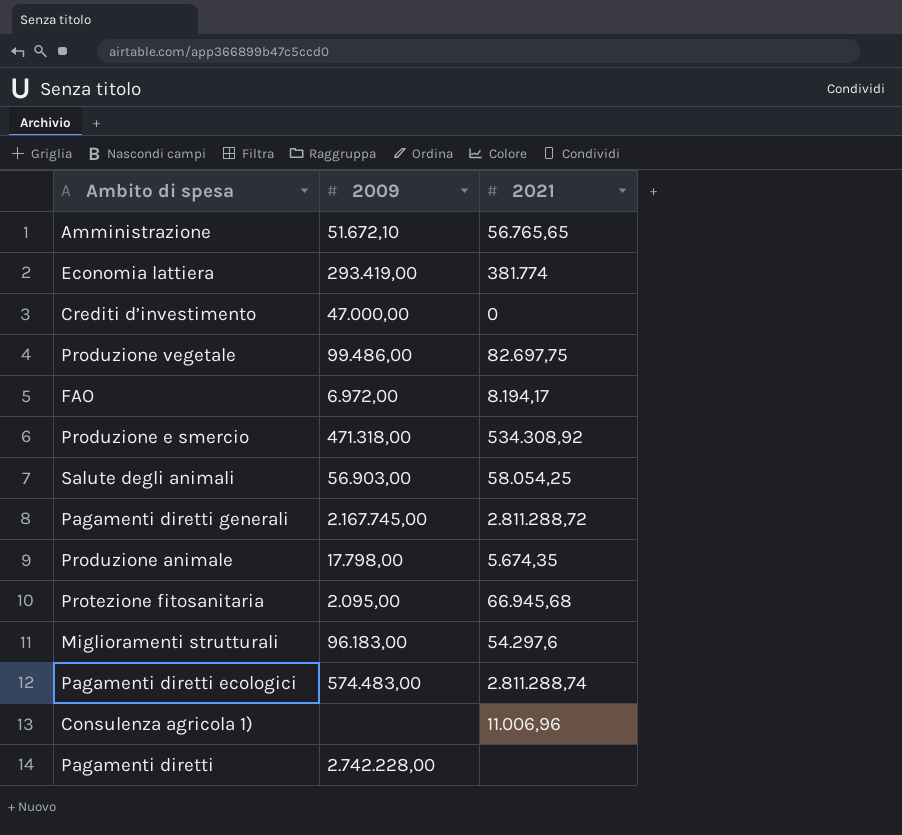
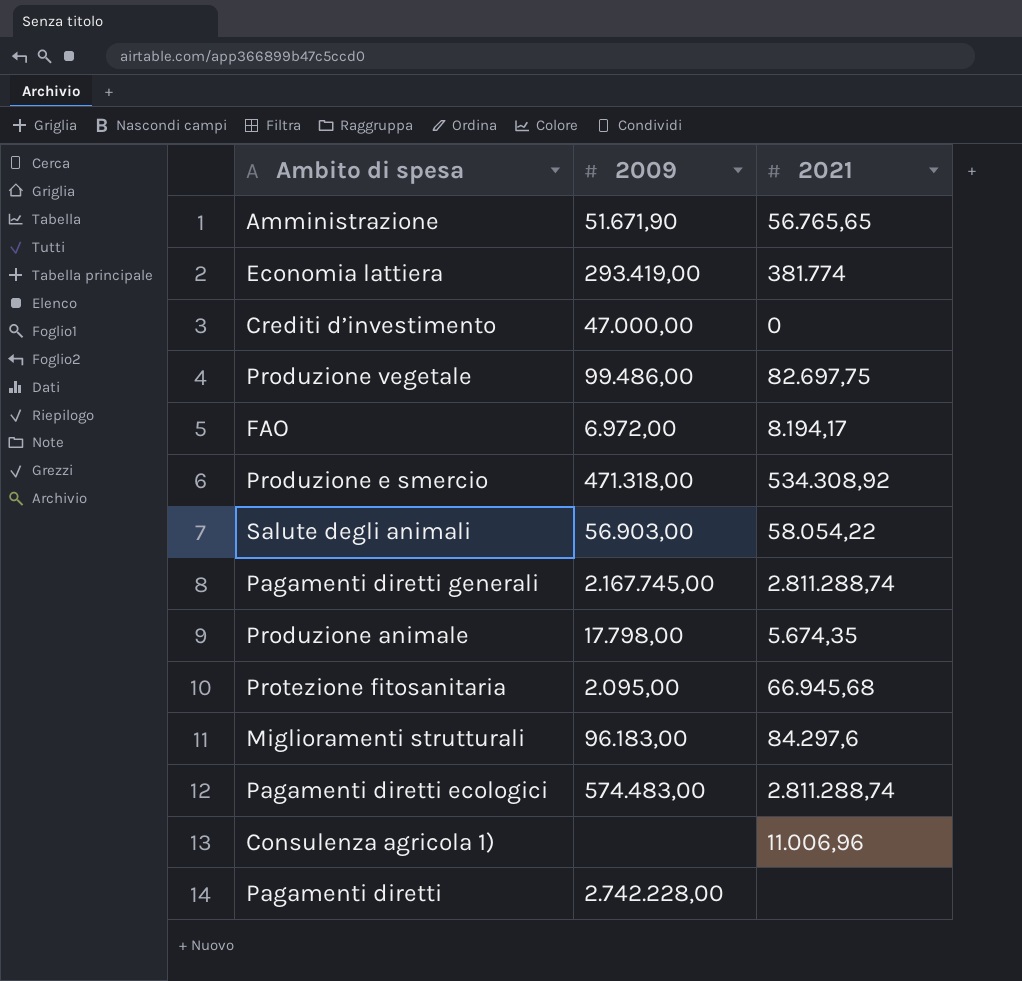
Amministrazione | 2009: 51.672,10 -> 51.671,90
Salute degli animali | 2021: 58.054,25 -> 58.054,22
Pagamenti diretti generali | 2021: 2.811.288,72 -> 2.811.288,74
Miglioramenti strutturali | 2021: 54.297,6 -> 84.297,6

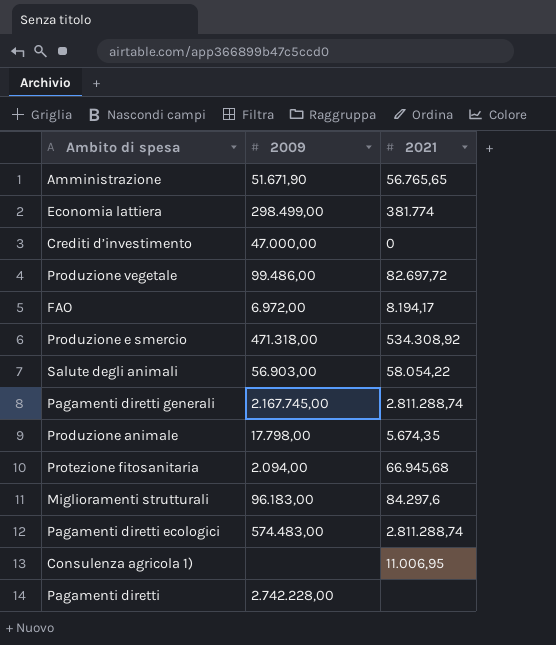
Economia lattiera | 2009: 293.419,00 -> 298.499,00
Produzione vegetale | 2021: 82.697,75 -> 82.697,72
Protezione fitosanitaria | 2009: 2.095,00 -> 2.094,00
Consulenza agricola 1) | 2021: 11.006,96 -> 11.006,95

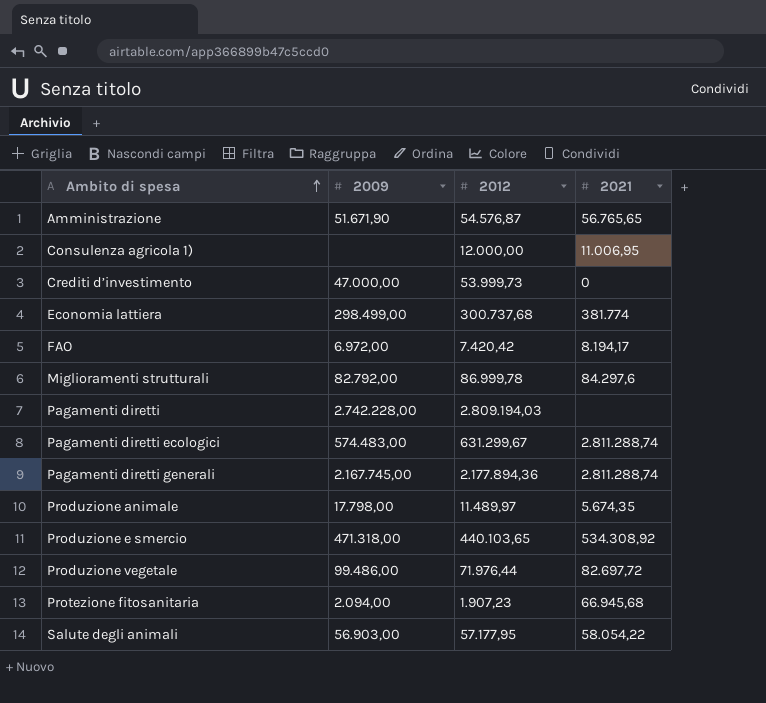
row order: none -> Ambito di spesa ascending
column 2012 | position: none -> 3
Miglioramenti strutturali | 2009: 96.183,00 -> 82.792,00

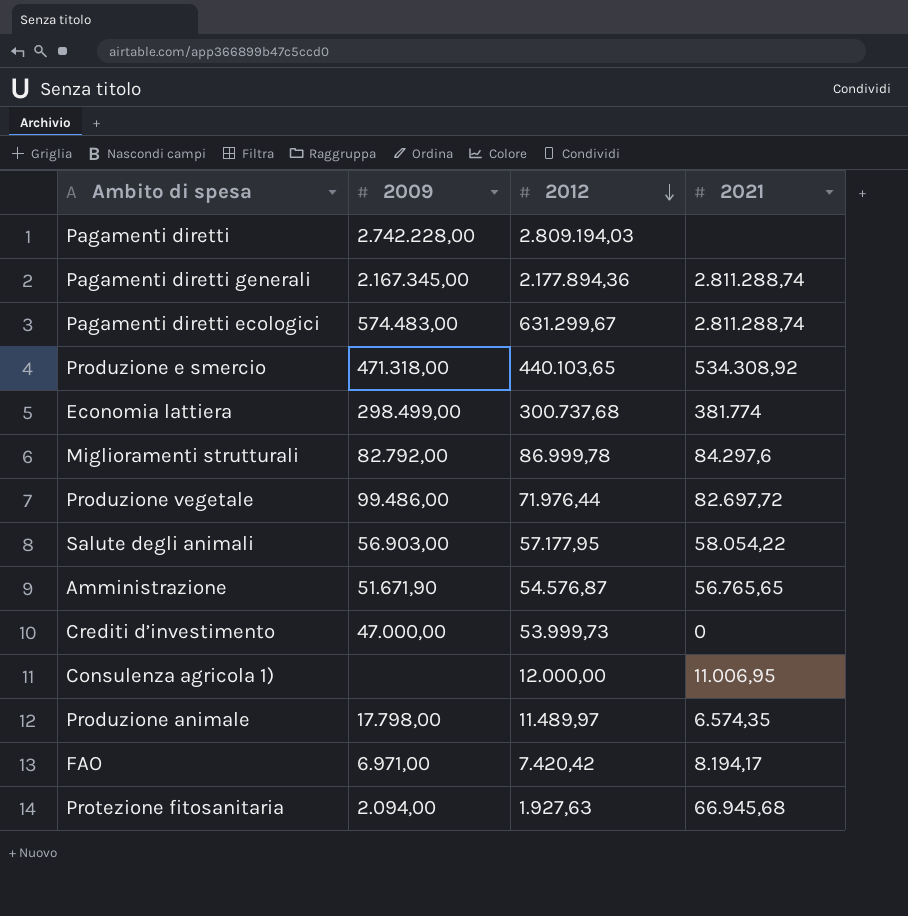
row order: Ambito di spesa ascending -> 2012 descending
Pagamenti diretti generali | 2009: 2.167.745,00 -> 2.167.345,00
Produzione animale | 2021: 5.674,35 -> 6.574,35
FAO | 2009: 6.972,00 -> 6.971,00
Protezione fitosanitaria | 2012: 1.907,23 -> 1.927,63

